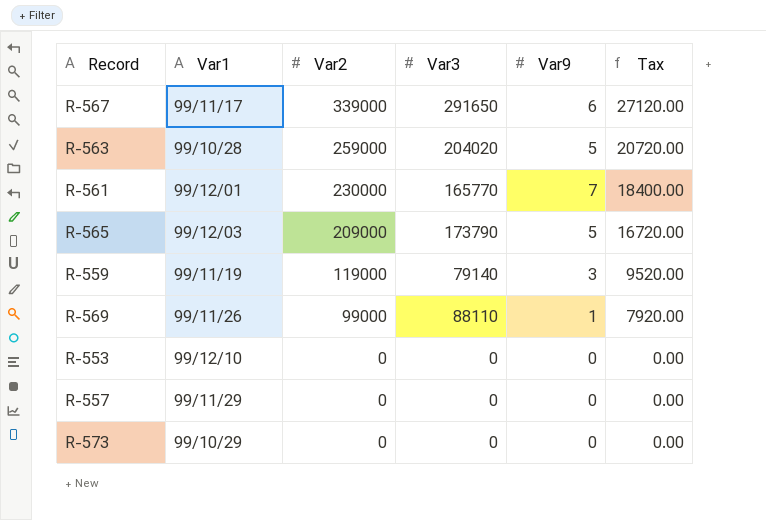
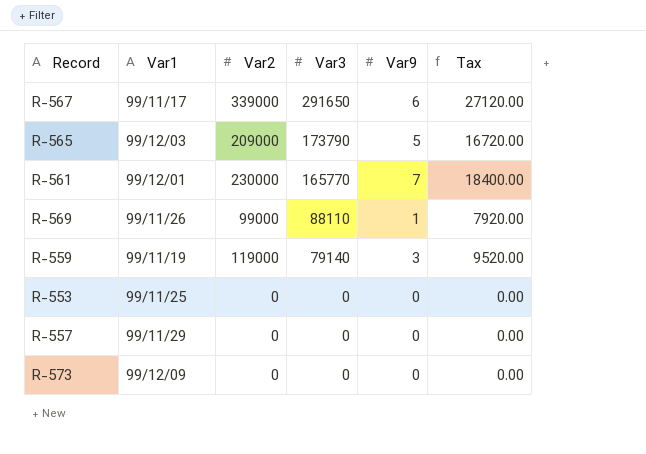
row order: Var2 descending -> Var3 descending
row R-563: 99/10/28 | 259000 | 204020 | 5 | 20720.00 -> none
R-553 | Var1: 99/12/10 -> 99/11/25
R-573 | Var1: 99/10/29 -> 99/12/09

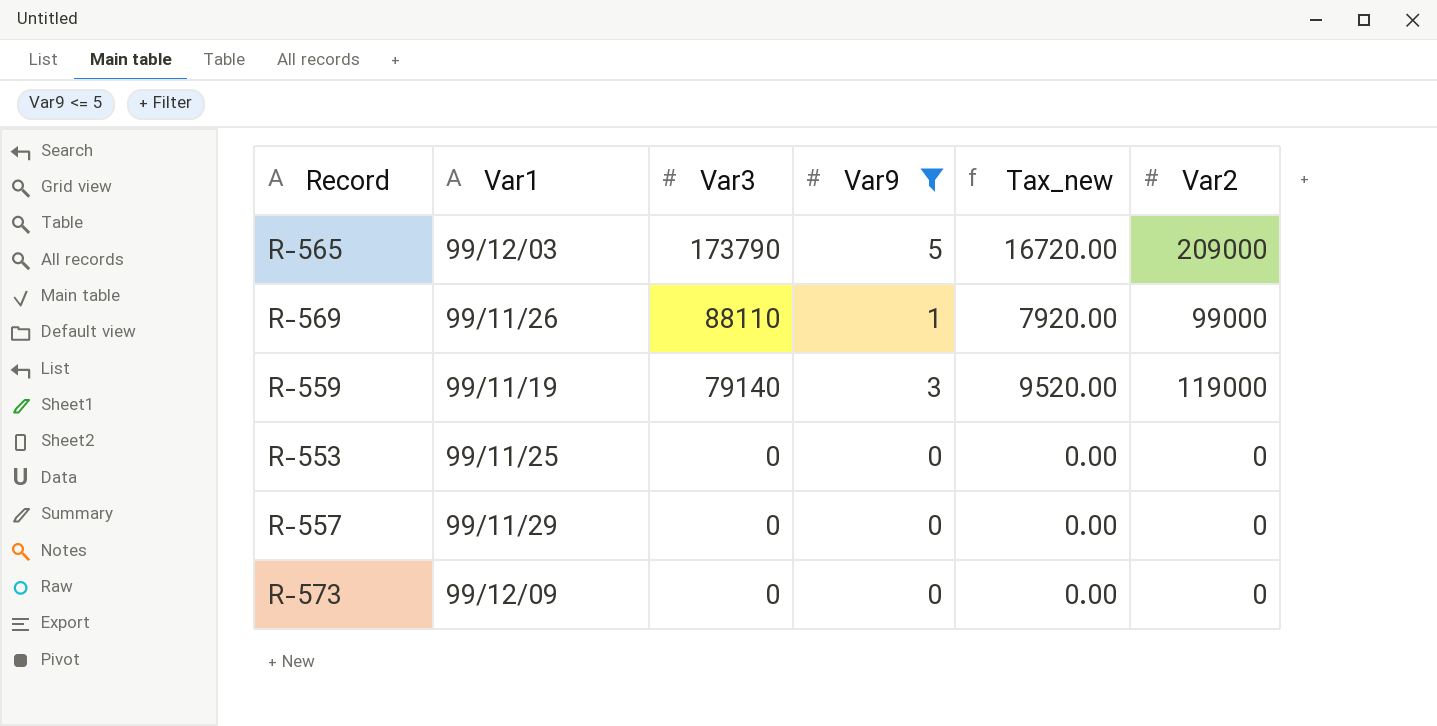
filter: none -> Var9 <= 5
column name: Tax -> Tax_new
column Var2 | position: 3 -> 6

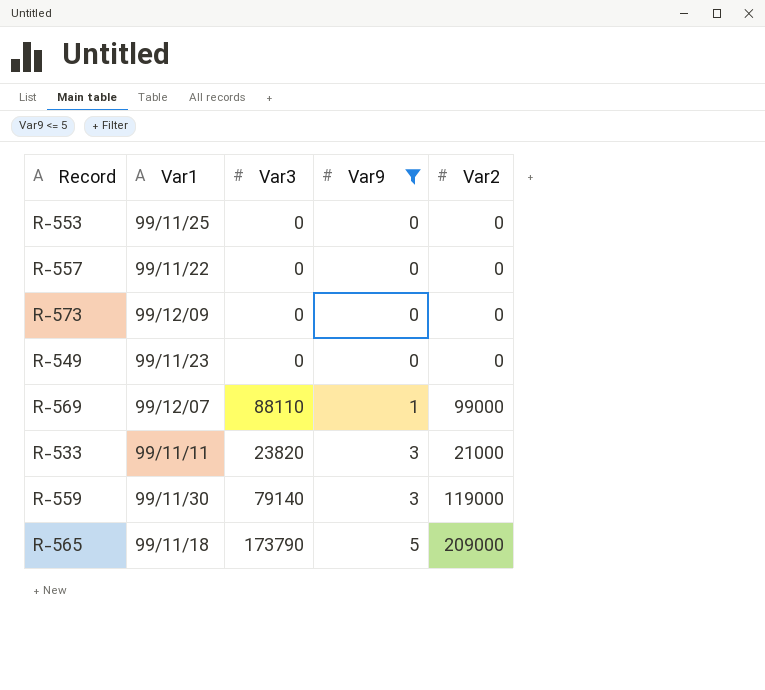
row order: Var3 descending -> Var9 ascending
column Tax_new | formula: [Var2] * 0.08 -> none
R-557 | Var1: 99/11/29 -> 99/11/22
row R-549: none -> 99/11/23 | 0 | 0 | 0
R-569 | Var1: 99/11/26 -> 99/12/07
row R-533: none -> 99/11/11 | 23820 | 3 | 21000
R-559 | Var1: 99/11/19 -> 99/11/30
R-565 | Var1: 99/12/03 -> 99/11/18

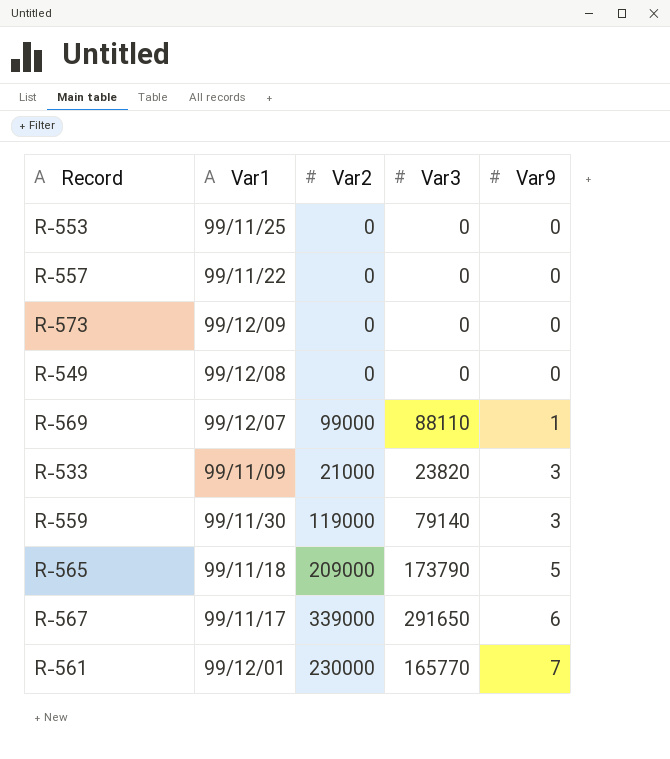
filter: Var9 <= 5 -> none
column Var2 | position: 5 -> 3
R-549 | Var1: 99/11/23 -> 99/12/08
R-533 | Var1: 99/11/11 -> 99/11/09

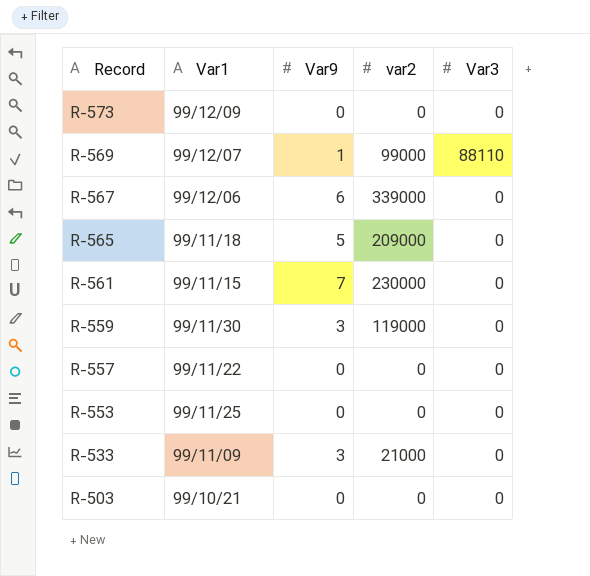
row order: Var9 ascending -> Record descending
column Var9 | position: 5 -> 3
column name: Var2 -> var2
row R-549: 99/12/08 | 0 | 0 | 0 -> none
R-567 | Var1: 99/11/17 -> 99/12/06
R-567 | Var3: 291650 -> 0
R-565 | Var3: 173790 -> 0
R-561 | Var1: 99/12/01 -> 99/11/15
R-561 | Var3: 165770 -> 0
R-559 | Var3: 79140 -> 0
R-533 | Var3: 23820 -> 0
row R-503: none -> 99/10/21 | 0 | 0 | 0

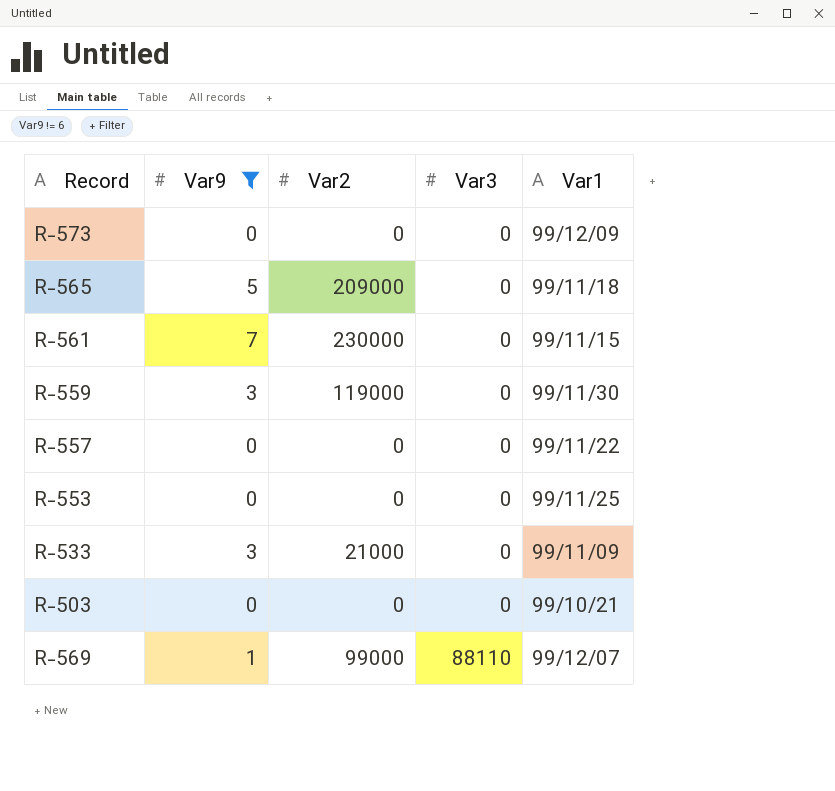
filter: none -> Var9 != 6
row order: Record descending -> Var3 ascending
column name: var2 -> Var2
column Var1 | position: 2 -> 5

